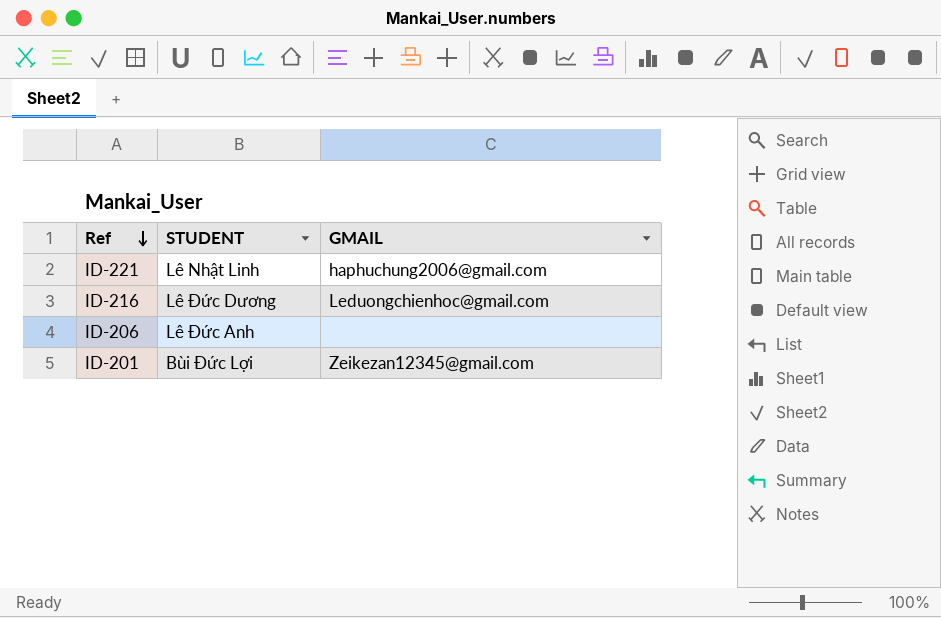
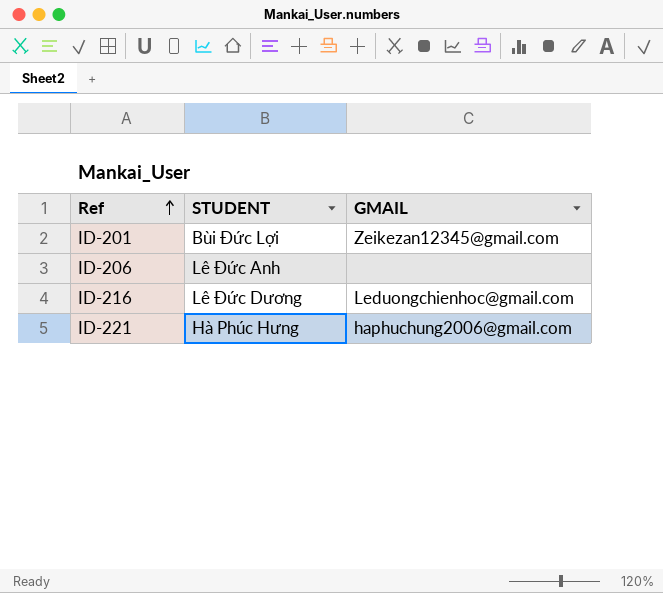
row order: Ref descending -> Ref ascending
ID-221 | STUDENT: Lê Nhật Linh -> Hà Phúc Hưng

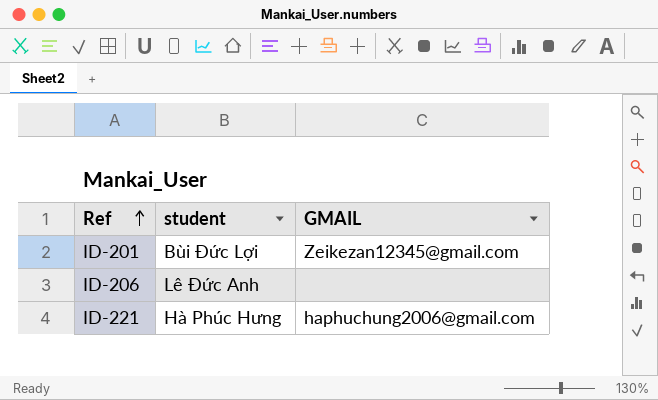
column name: STUDENT -> student
row ID-216: Lê Đức Dương | Leduongchienhoc@gmail.com -> none

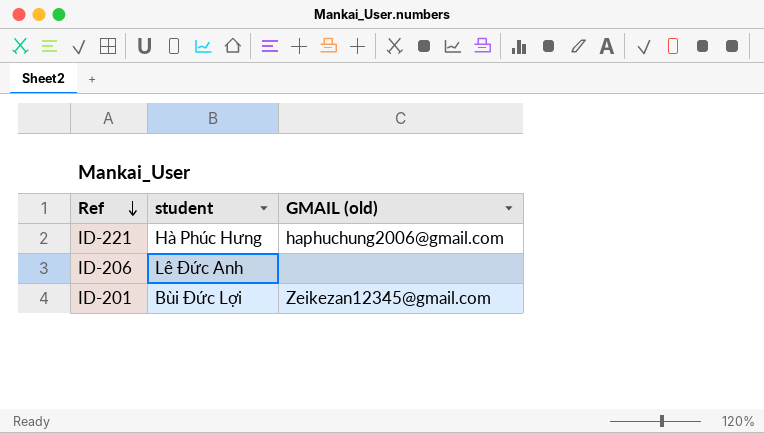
row order: Ref ascending -> Ref descending
column name: GMAIL -> GMAIL (old)

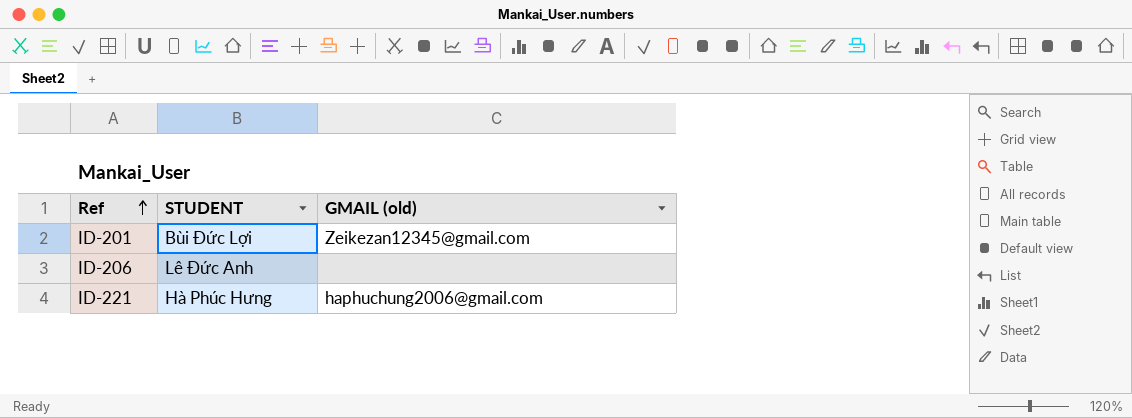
row order: Ref descending -> Ref ascending
column name: student -> STUDENT

